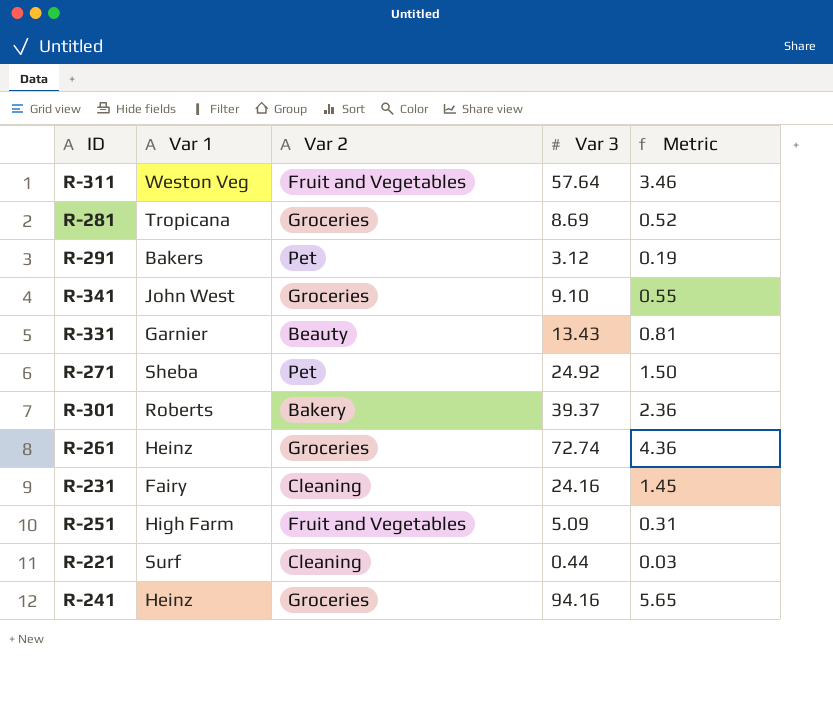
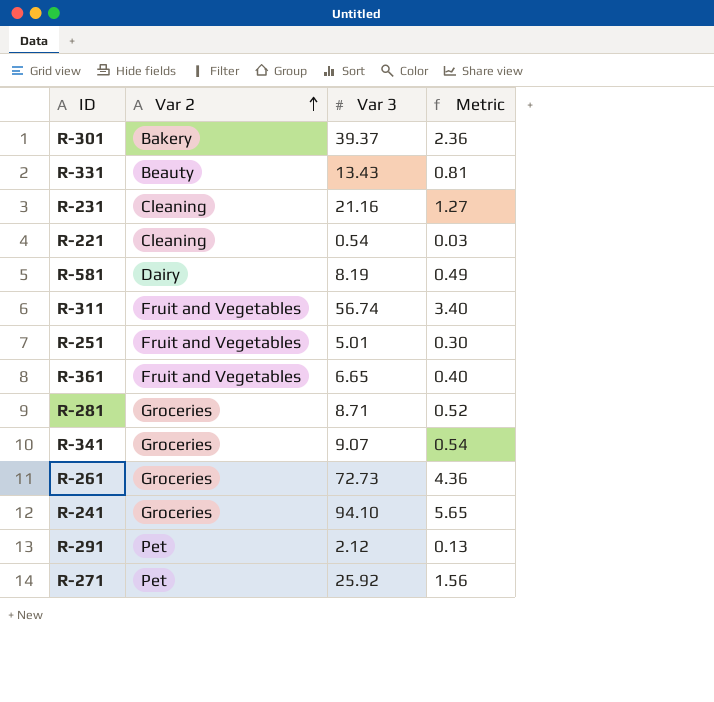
row order: none -> Var 2 ascending
column Var 1 | position: 2 -> none
R-231 | Var 3: 24.16 -> 21.16
R-231 | Metric: 1.45 -> 1.27
R-221 | Var 3: 0.44 -> 0.54
row R-581: none -> Dairy | 8.19 | 0.49
R-311 | Var 3: 57.64 -> 56.74
R-311 | Metric: 3.46 -> 3.40
R-251 | Var 3: 5.09 -> 5.01
R-251 | Metric: 0.31 -> 0.30
row R-361: none -> Fruit and Vegetables | 6.65 | 0.40
R-281 | Var 3: 8.69 -> 8.71
R-341 | Var 3: 9.10 -> 9.07
R-341 | Metric: 0.55 -> 0.54
R-261 | Var 3: 72.74 -> 72.73
R-241 | Var 3: 94.16 -> 94.10
R-291 | Var 3: 3.12 -> 2.12
R-291 | Metric: 0.19 -> 0.13
R-271 | Var 3: 24.92 -> 25.92
R-271 | Metric: 1.50 -> 1.56

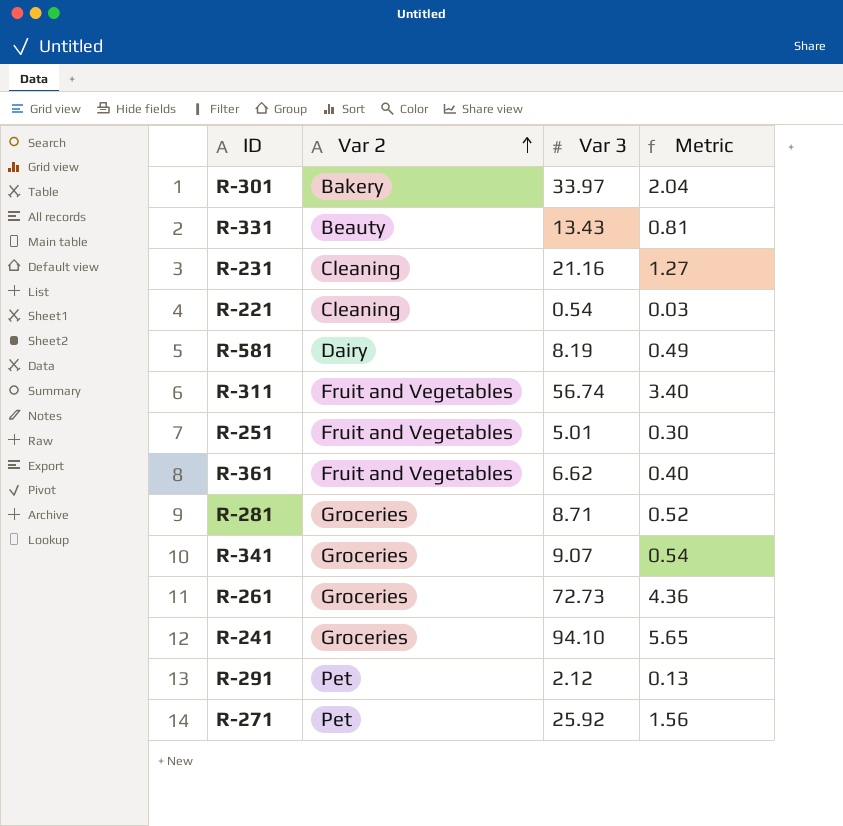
R-301 | Var 3: 39.37 -> 33.97
R-301 | Metric: 2.36 -> 2.04
R-361 | Var 3: 6.65 -> 6.62

